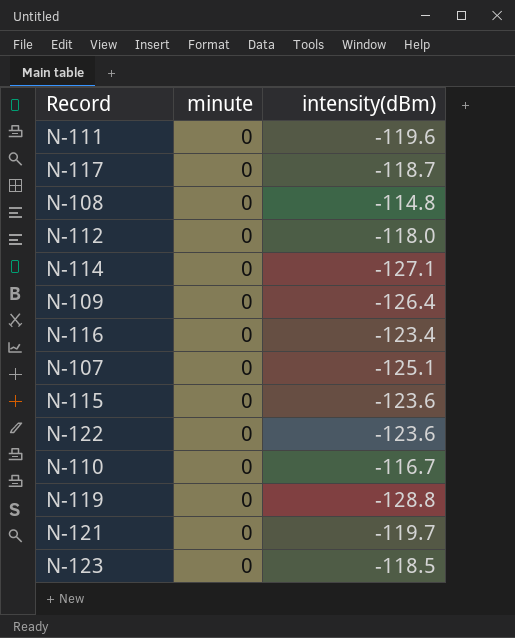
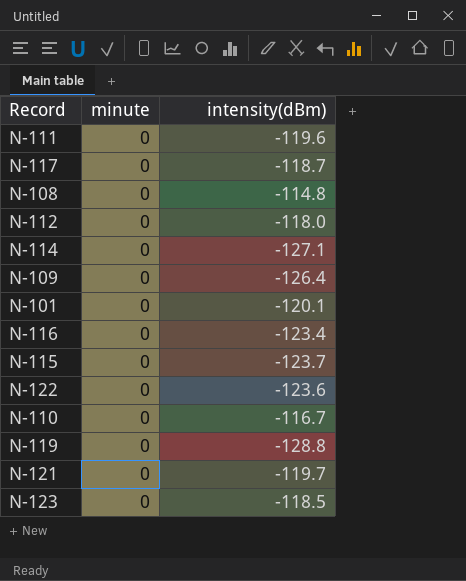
row N-107: 0 | -125.1 -> none
row N-101: none -> 0 | -120.1
N-115 | intensity(dBm): -123.6 -> -123.7

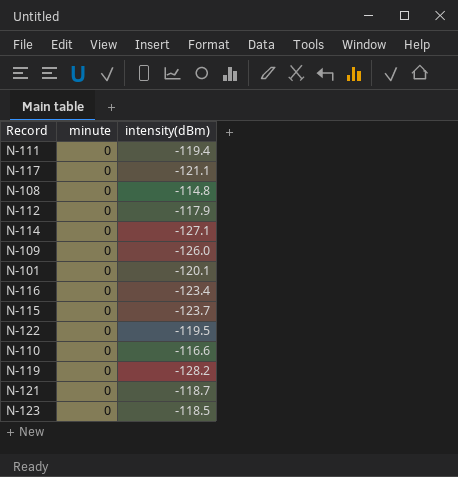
N-111 | intensity(dBm): -119.6 -> -119.4
N-117 | intensity(dBm): -118.7 -> -121.1
N-112 | intensity(dBm): -118.0 -> -117.9
N-109 | intensity(dBm): -126.4 -> -126.0
N-122 | intensity(dBm): -123.6 -> -119.5
N-110 | intensity(dBm): -116.7 -> -116.6
N-119 | intensity(dBm): -128.8 -> -128.2
N-121 | intensity(dBm): -119.7 -> -118.7

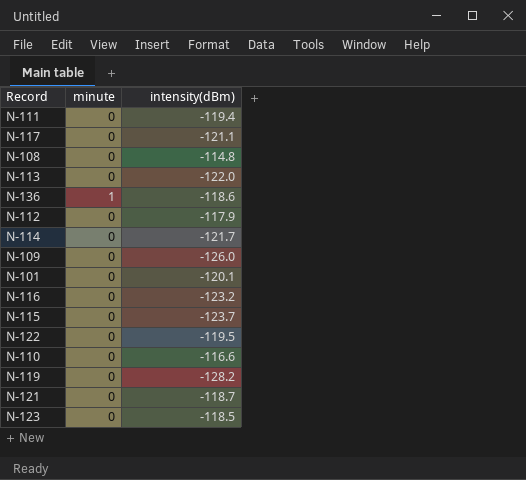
row N-113: none -> 0 | -122.0
row N-136: none -> 1 | -118.6
N-114 | intensity(dBm): -127.1 -> -121.7
N-116 | intensity(dBm): -123.4 -> -123.2

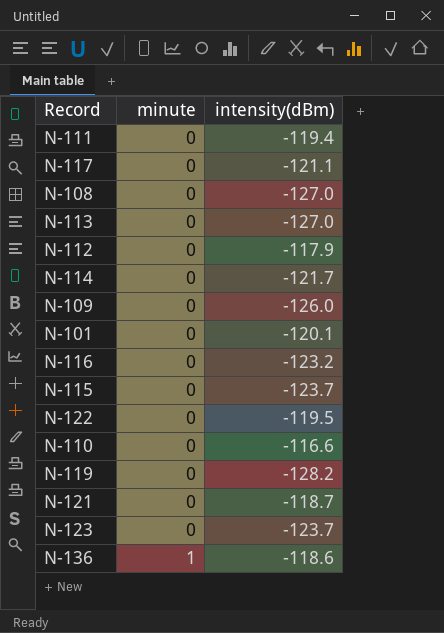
row order: none -> minute ascending
N-108 | intensity(dBm): -114.8 -> -127.0
N-113 | intensity(dBm): -122.0 -> -127.0
N-123 | intensity(dBm): -118.5 -> -123.7

